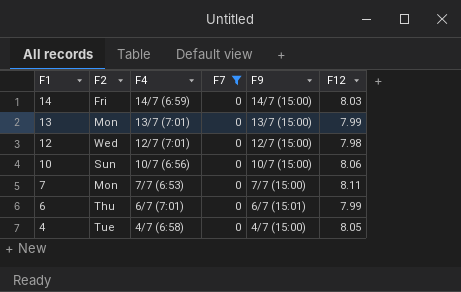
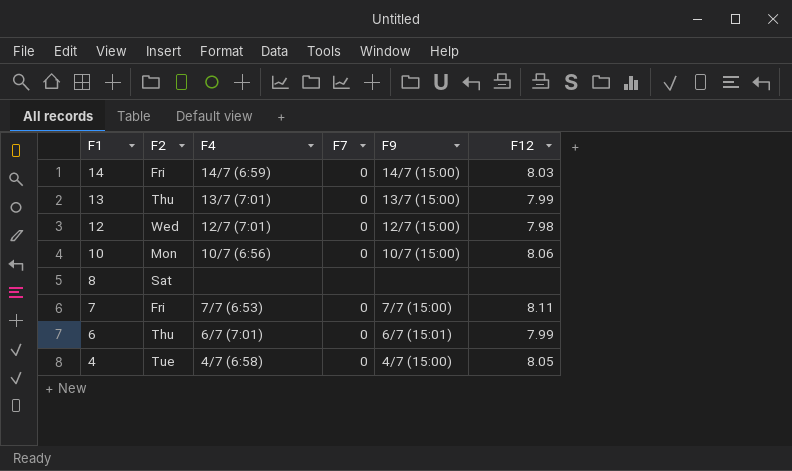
filter: F7 = 0 -> none
13 | F2: Mon -> Thu
10 | F2: Sun -> Mon
7 | F2: Mon -> Fri

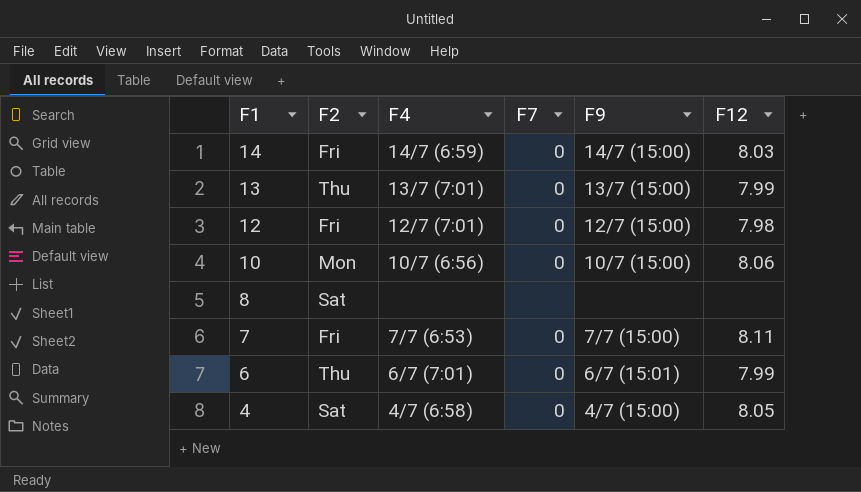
12 | F2: Wed -> Fri
4 | F2: Tue -> Sat

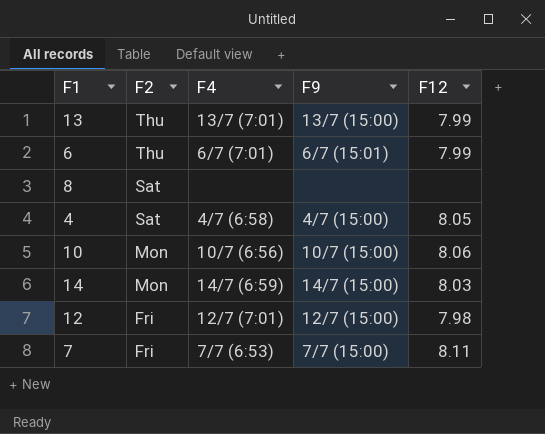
row order: F1 descending -> F2 descending
column F7 | position: 4 -> none
14 | F2: Fri -> Mon

